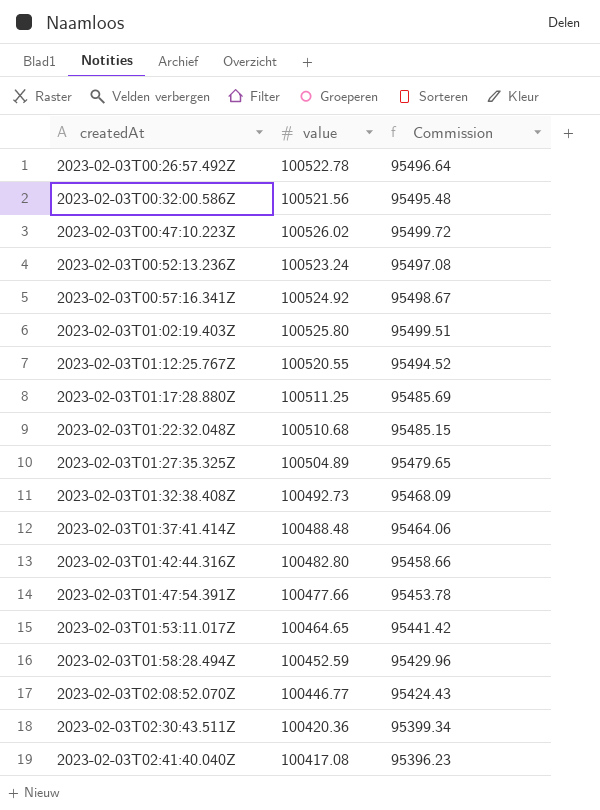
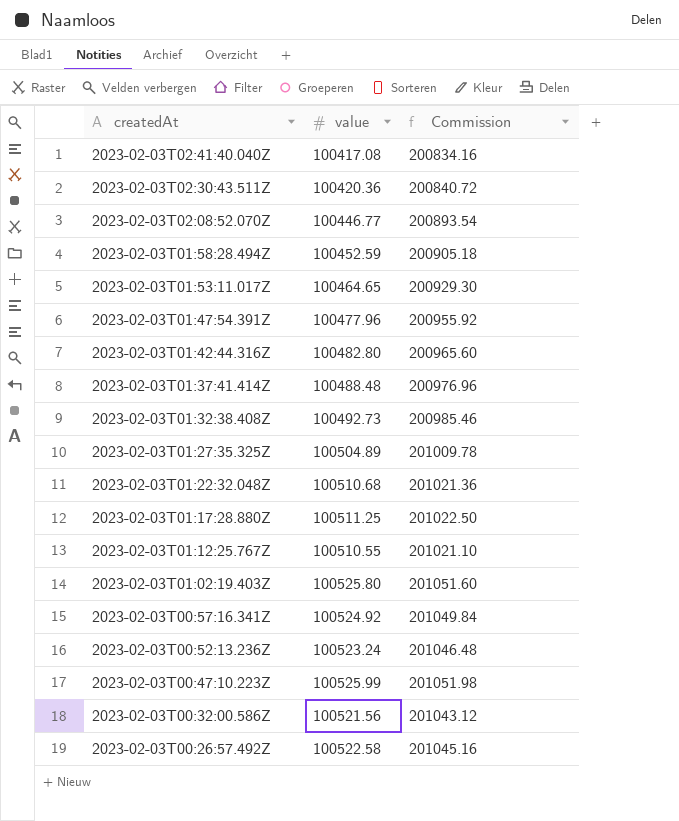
row order: createdAt ascending -> createdAt descending
column Commission | formula: [value] * 0.95 -> [value] * 2
2023-02-03T01:47:54.391Z | value: 100477.66 -> 100477.96
2023-02-03T01:12:25.767Z | value: 100520.55 -> 100510.55
2023-02-03T00:47:10.223Z | value: 100526.02 -> 100525.99
2023-02-03T00:26:57.492Z | value: 100522.78 -> 100522.58

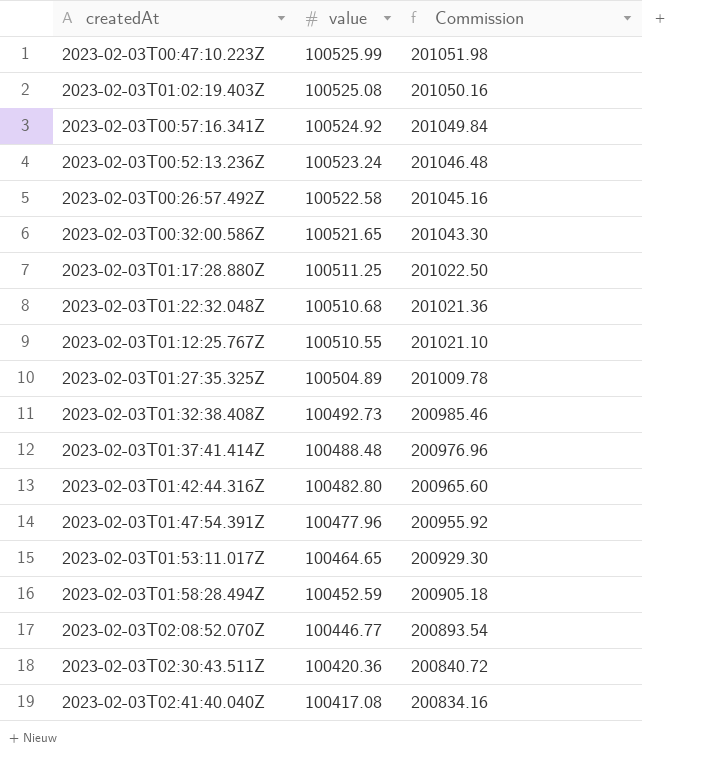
row order: createdAt descending -> value descending
2023-02-03T01:02:19.403Z | value: 100525.80 -> 100525.08
2023-02-03T01:02:19.403Z | Commission: 201051.60 -> 201050.16
2023-02-03T00:32:00.586Z | value: 100521.56 -> 100521.65
2023-02-03T00:32:00.586Z | Commission: 201043.12 -> 201043.30

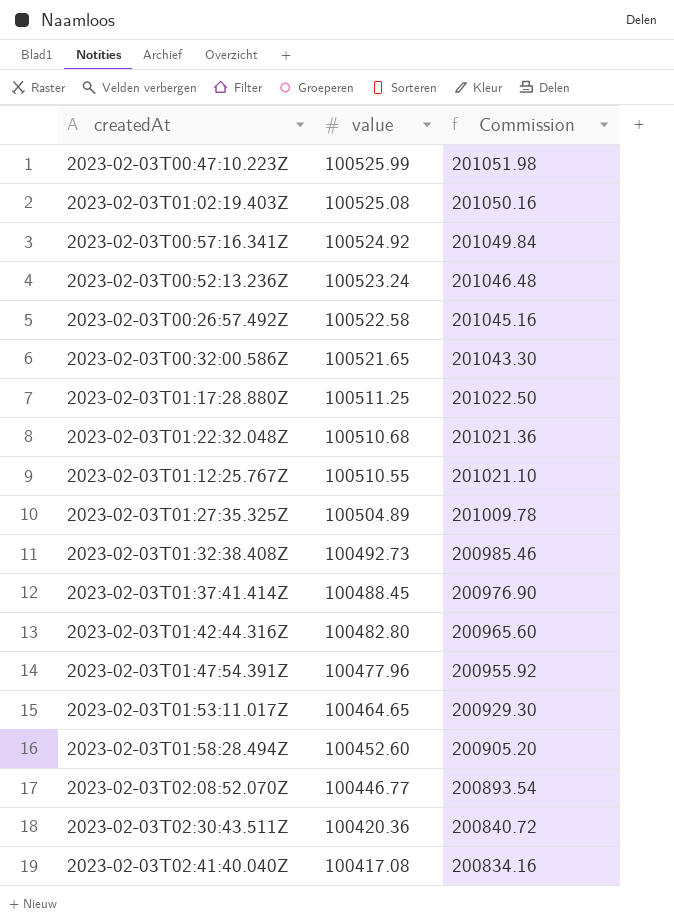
2023-02-03T01:37:41.414Z | value: 100488.48 -> 100488.45
2023-02-03T01:37:41.414Z | Commission: 200976.96 -> 200976.90
2023-02-03T01:58:28.494Z | value: 100452.59 -> 100452.60
2023-02-03T01:58:28.494Z | Commission: 200905.18 -> 200905.20

